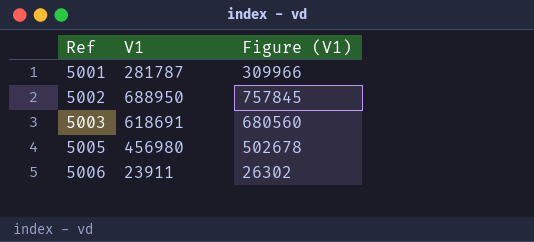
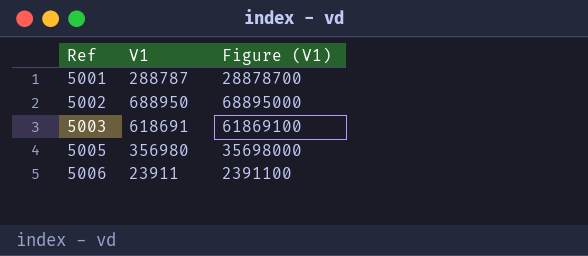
column Figure (V1) | formula: [V1] * 1.1 -> [V1] * 100
5001 | V1: 281787 -> 288787
5005 | V1: 456980 -> 356980

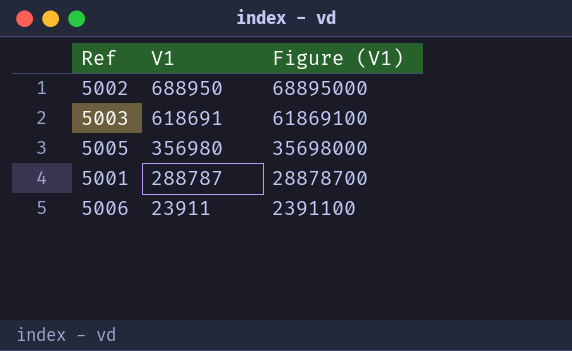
row order: Ref ascending -> V1 descending

